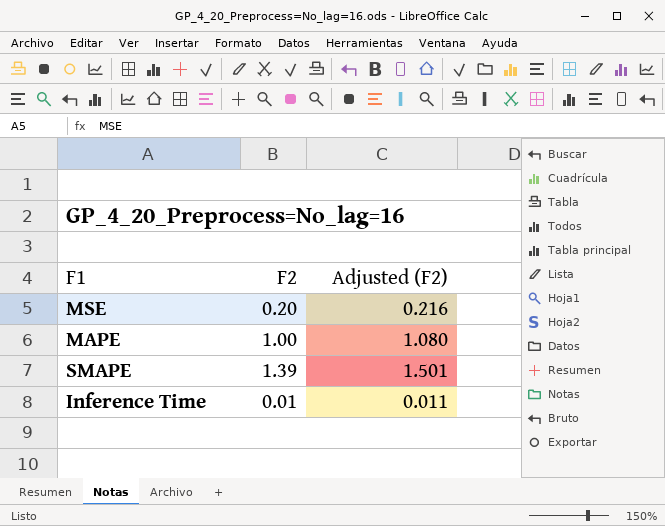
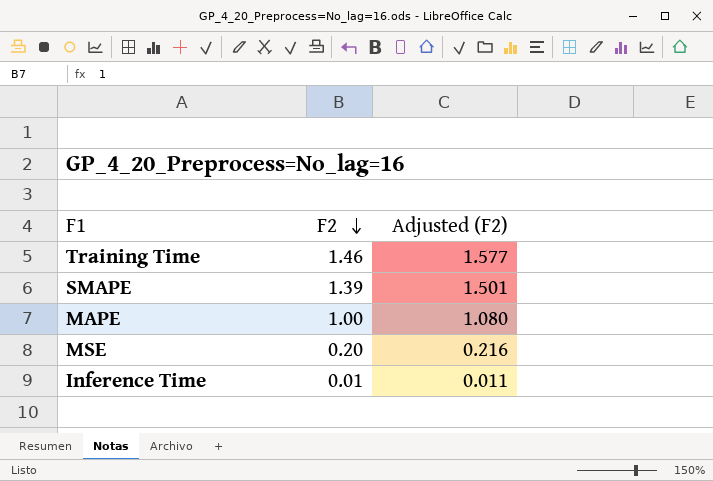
row order: none -> F2 descending
row Training Time: none -> 1.46 | 1.577

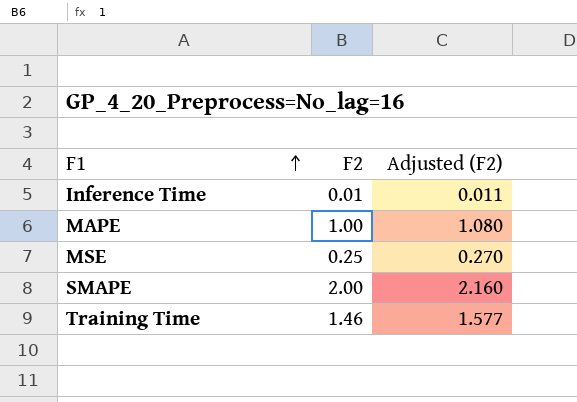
row order: F2 descending -> F1 ascending
MSE | F2: 0.20 -> 0.25
MSE | Adjusted (F2): 0.216 -> 0.270
SMAPE | F2: 1.39 -> 2.00
SMAPE | Adjusted (F2): 1.501 -> 2.160

